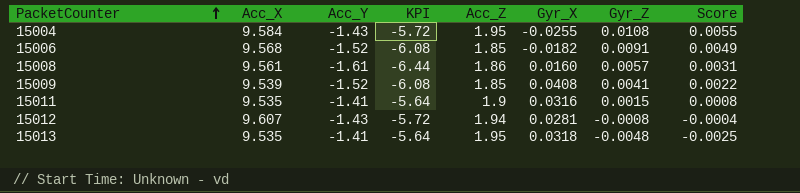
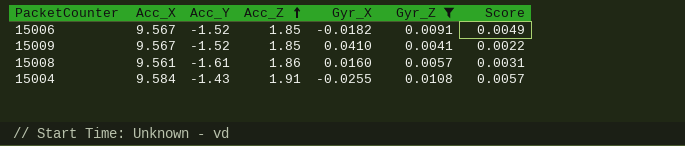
filter: none -> Gyr_Z >= 0.0041
row order: PacketCounter ascending -> Acc_Z ascending
column KPI | formula: [Acc_Y] * 4 -> none
15006 | Acc_X: 9.568 -> 9.567
15009 | Acc_X: 9.539 -> 9.567
15009 | Gyr_X: 0.0408 -> 0.0410
15004 | Acc_Z: 1.95 -> 1.91
15004 | Score: 0.0055 -> 0.0057

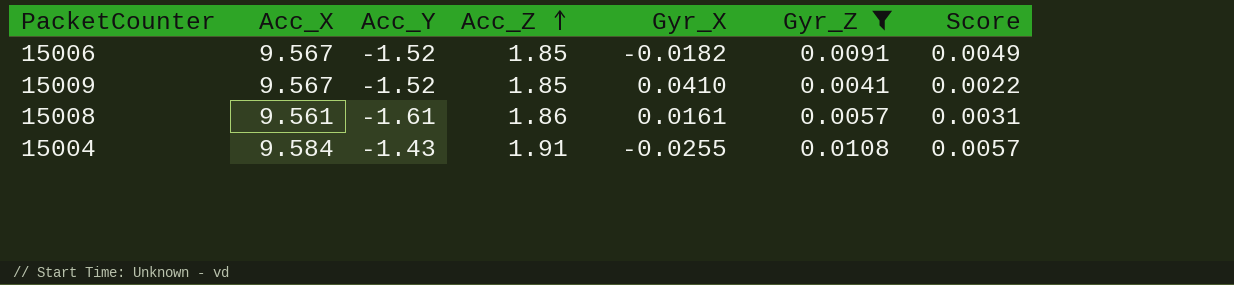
15008 | Gyr_X: 0.0160 -> 0.0161

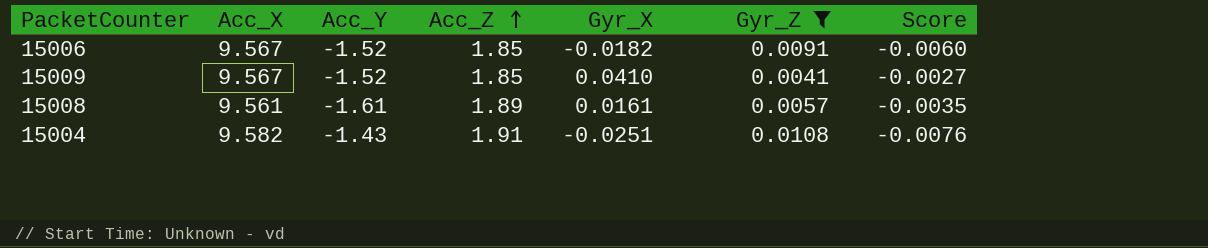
column Score | formula: [Gyr_Z] / [Acc_Z] -> [Gyr_Z] / [Acc_Y]
15008 | Acc_Z: 1.86 -> 1.89
15004 | Acc_X: 9.584 -> 9.582
15004 | Gyr_X: -0.0255 -> -0.0251

